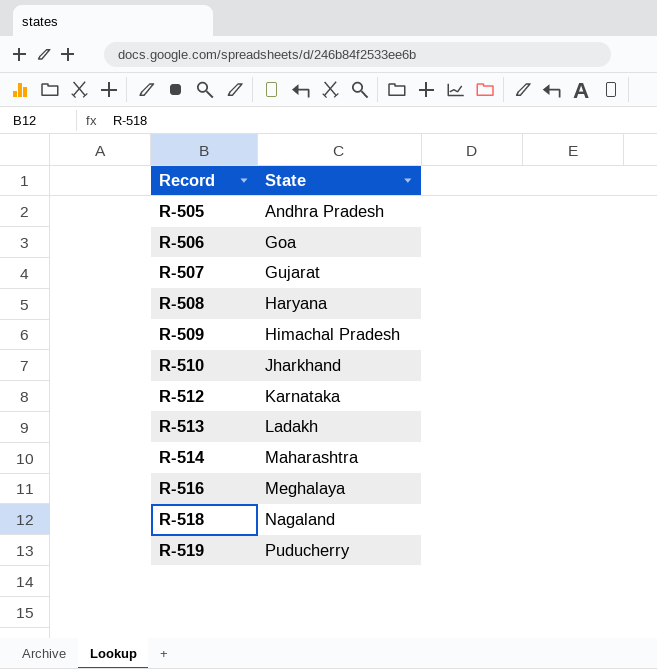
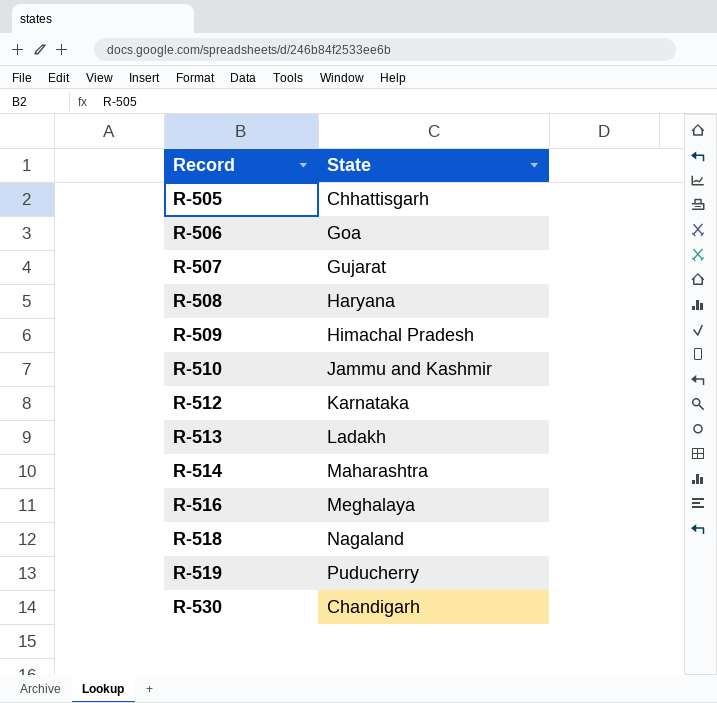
R-505 | State: Andhra Pradesh -> Chhattisgarh
R-510 | State: Jharkhand -> Jammu and Kashmir
row R-530: none -> Chandigarh

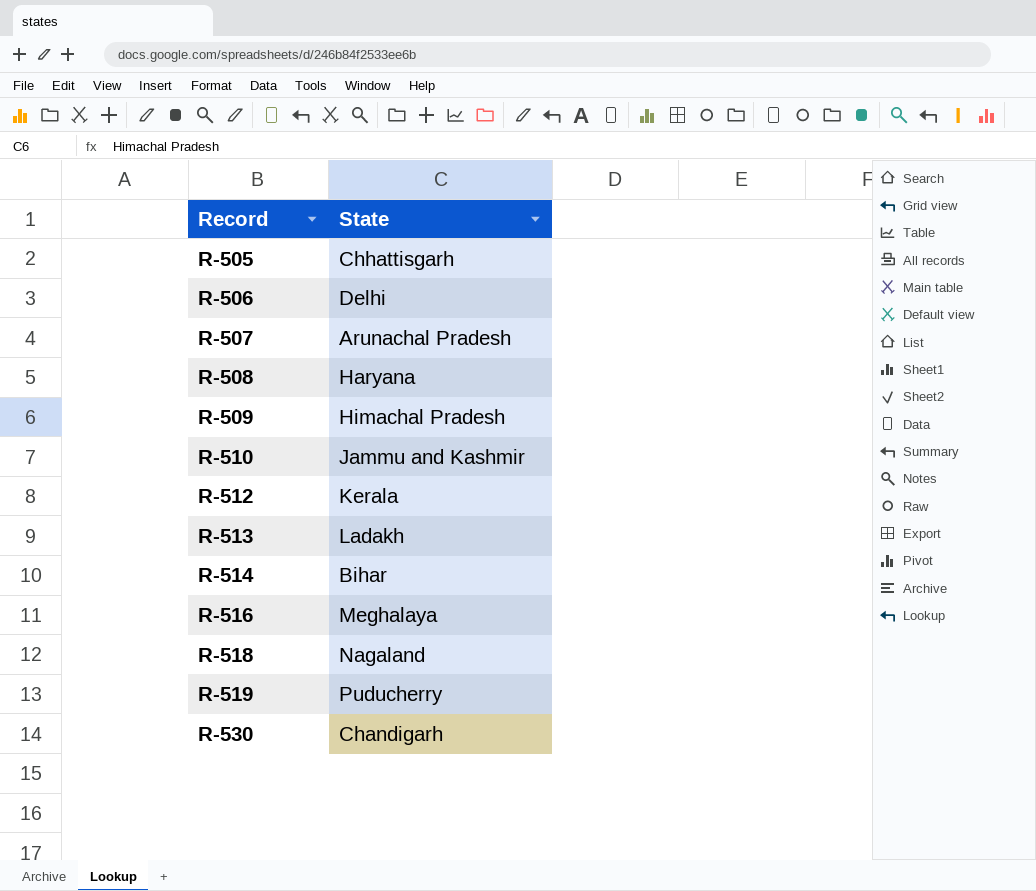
R-506 | State: Goa -> Delhi
R-507 | State: Gujarat -> Arunachal Pradesh
R-512 | State: Karnataka -> Kerala
R-514 | State: Maharashtra -> Bihar

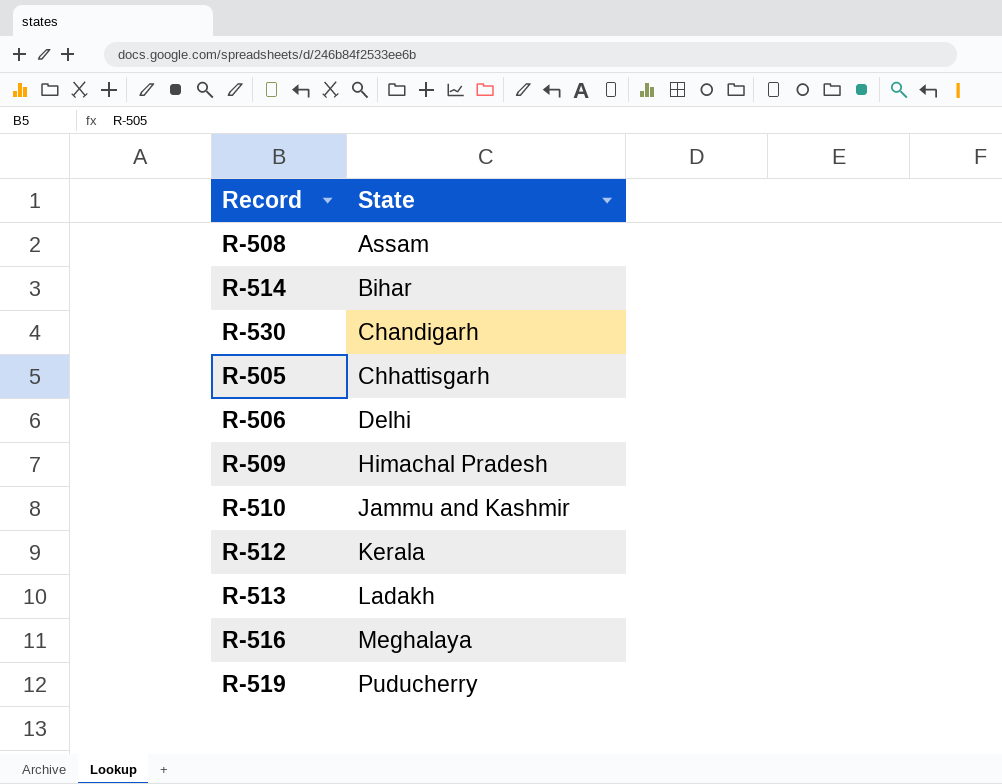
row order: Record ascending -> State ascending
row R-507: Arunachal Pradesh -> none
row R-518: Nagaland -> none
R-508 | State: Haryana -> Assam

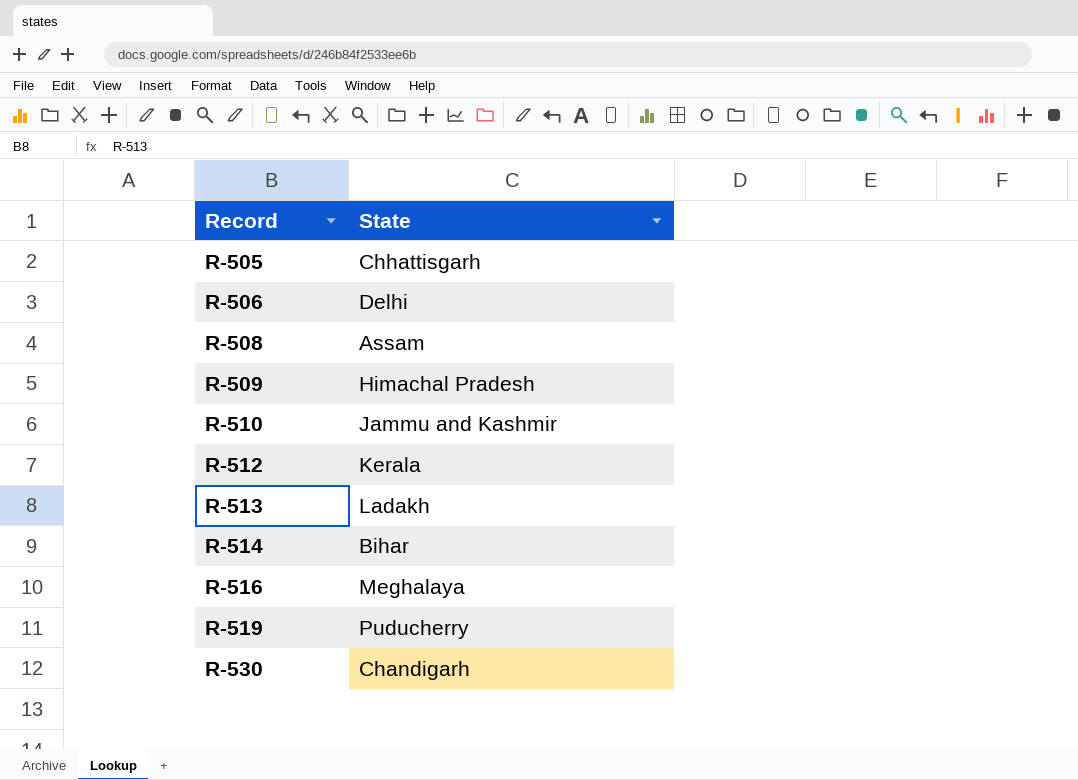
row order: State ascending -> Record ascending

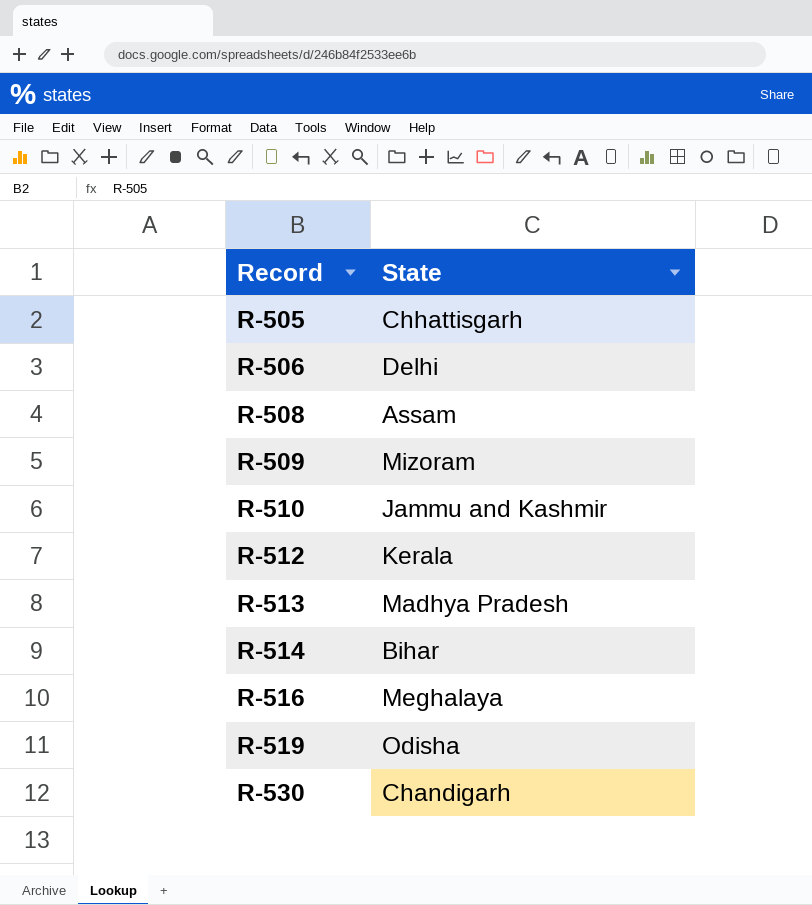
R-509 | State: Himachal Pradesh -> Mizoram
R-513 | State: Ladakh -> Madhya Pradesh
R-519 | State: Puducherry -> Odisha

